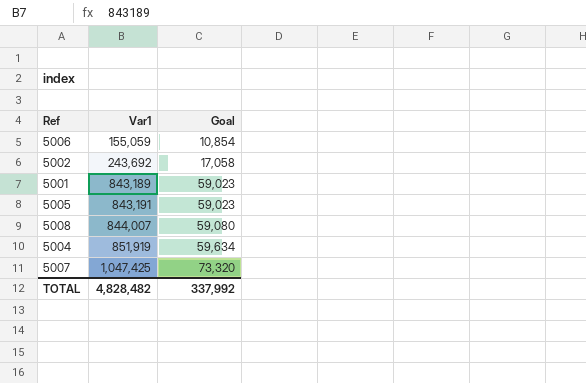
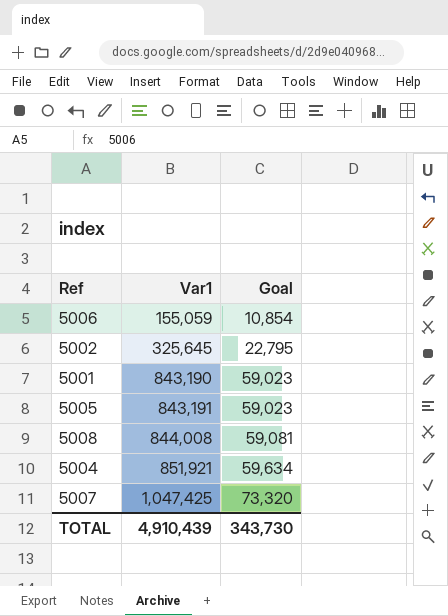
5002 | Var1: 243,692 -> 325,645
5002 | Goal: 17,058 -> 22,795
5001 | Var1: 843,189 -> 843,190
5008 | Var1: 844,007 -> 844,008
5008 | Goal: 59,080 -> 59,081
5004 | Var1: 851,919 -> 851,921
TOTAL | Var1: 4,828,482 -> 4,910,439
TOTAL | Goal: 337,992 -> 343,730

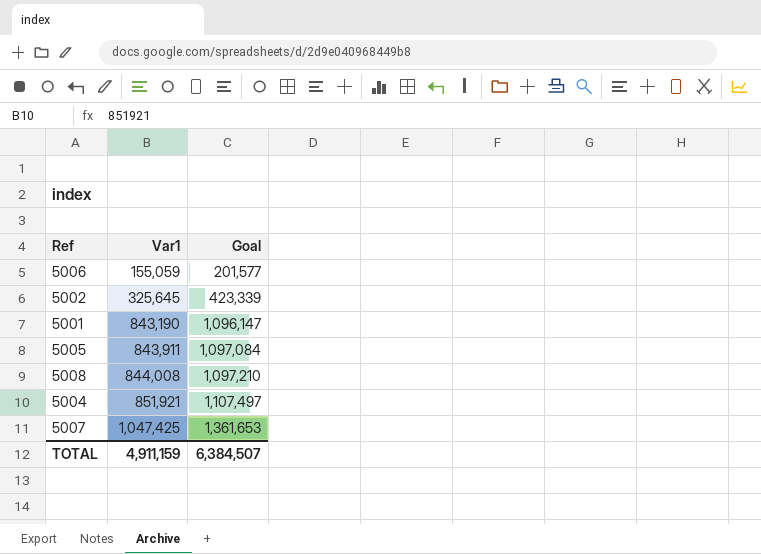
column Goal | formula: [Var1] * 0.07 -> [Var1] * 1.3
5005 | Var1: 843,191 -> 843,911
TOTAL | Var1: 4,910,439 -> 4,911,159
TOTAL | Goal: 343,730 -> 6,384,507

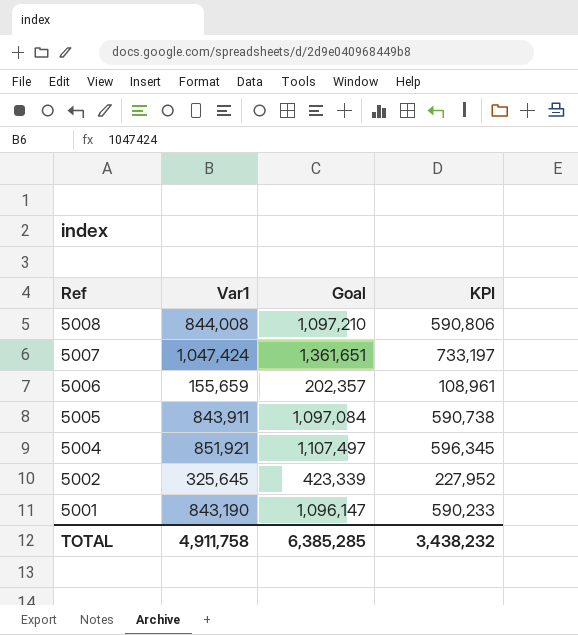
row order: Var1 ascending -> Ref descending
column KPI | formula: none -> [Var1] * 0.7
5007 | Var1: 1,047,425 -> 1,047,424
5007 | Goal: 1,361,653 -> 1,361,651
5006 | Var1: 155,059 -> 155,659
5006 | Goal: 201,577 -> 202,357
TOTAL | Var1: 4,911,159 -> 4,911,758
TOTAL | Goal: 6,384,507 -> 6,385,285

